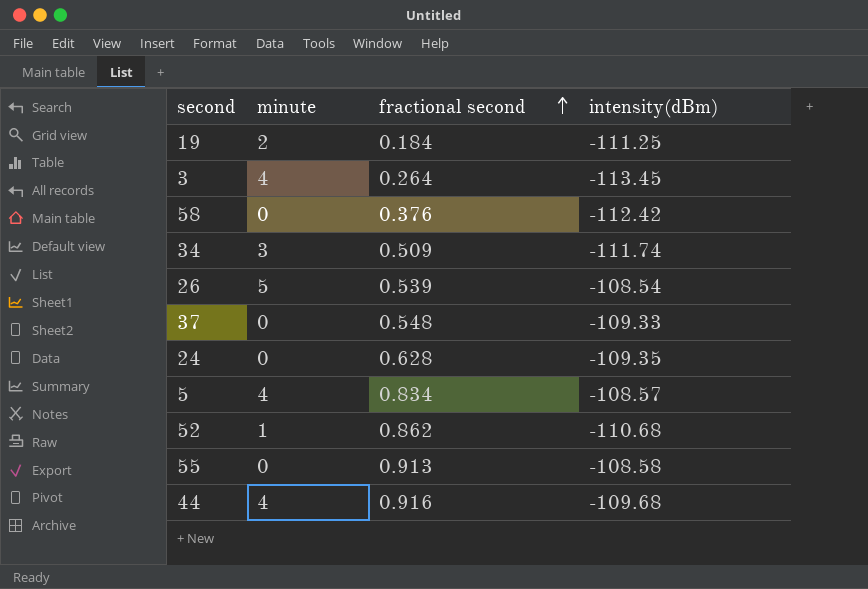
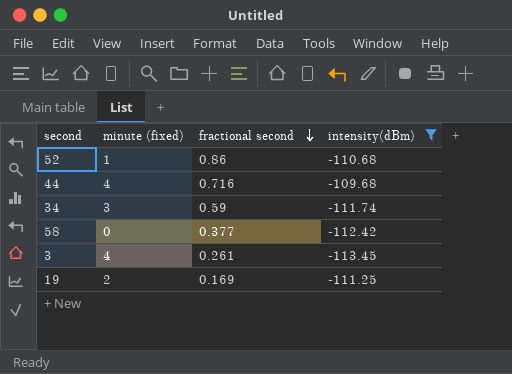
filter: none -> intensity(dBm) <= -109.68
row order: fractional second ascending -> fractional second descending
column name: minute -> minute (fixed)
52 | fractional second: 0.862 -> 0.86
44 | fractional second: 0.916 -> 0.716
34 | fractional second: 0.509 -> 0.59
58 | fractional second: 0.376 -> 0.377
3 | fractional second: 0.264 -> 0.261
19 | fractional second: 0.184 -> 0.169

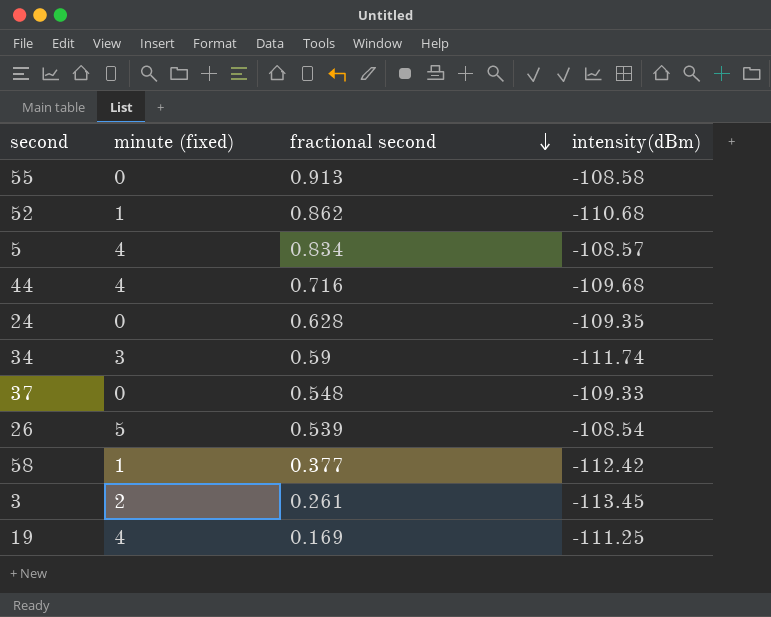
filter: intensity(dBm) <= -109.68 -> none
52 | fractional second: 0.86 -> 0.862
58 | minute (fixed): 0 -> 1
3 | minute (fixed): 4 -> 2
19 | minute (fixed): 2 -> 4

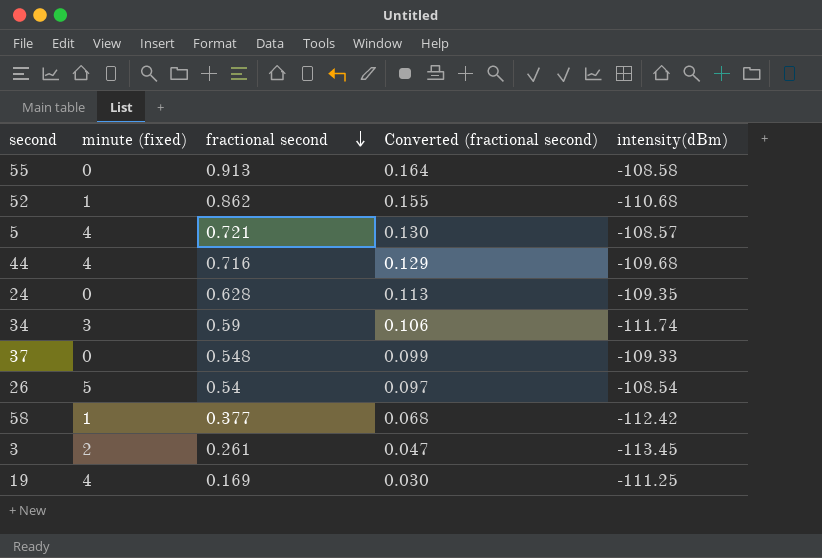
column Converted (fractional second) | formula: none -> [fractional second] * 0.18
5 | fractional second: 0.834 -> 0.721
26 | fractional second: 0.539 -> 0.54

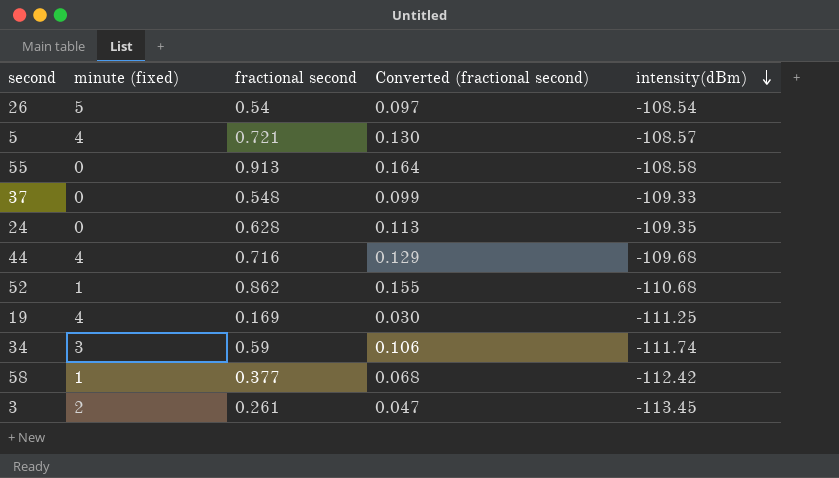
row order: fractional second descending -> intensity(dBm) descending

